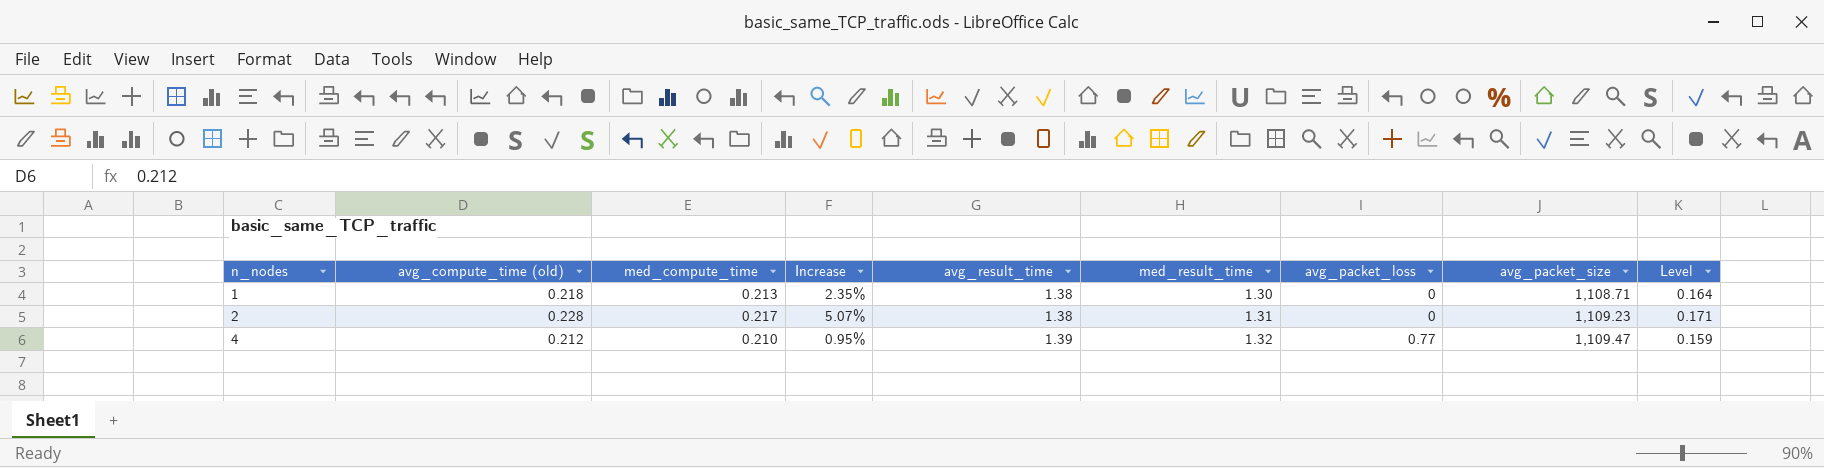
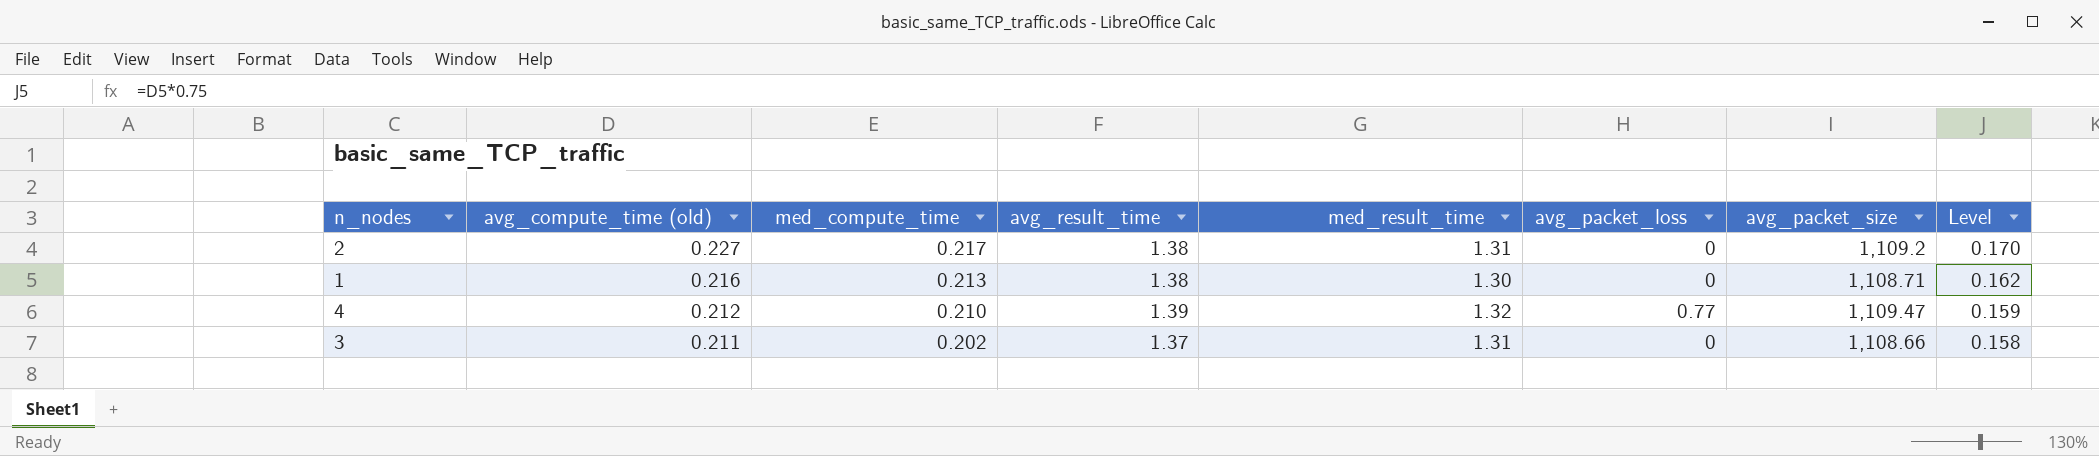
row order: n_nodes ascending -> avg_compute_time (old) descending
column Increase | formula: ([avg_compute_time (old)] - [med_compute_time]) / [med_compute_time] -> none
2 | avg_compute_time (old): 0.228 -> 0.227
2 | avg_packet_size: 1,109.23 -> 1,109.2
2 | Level: 0.171 -> 0.170
1 | avg_compute_time (old): 0.218 -> 0.216
1 | Level: 0.164 -> 0.162
row 3: none -> 0.211 | 0.202 | 1.37 | 1.31 | 0 | 1,108.66 | 0.158

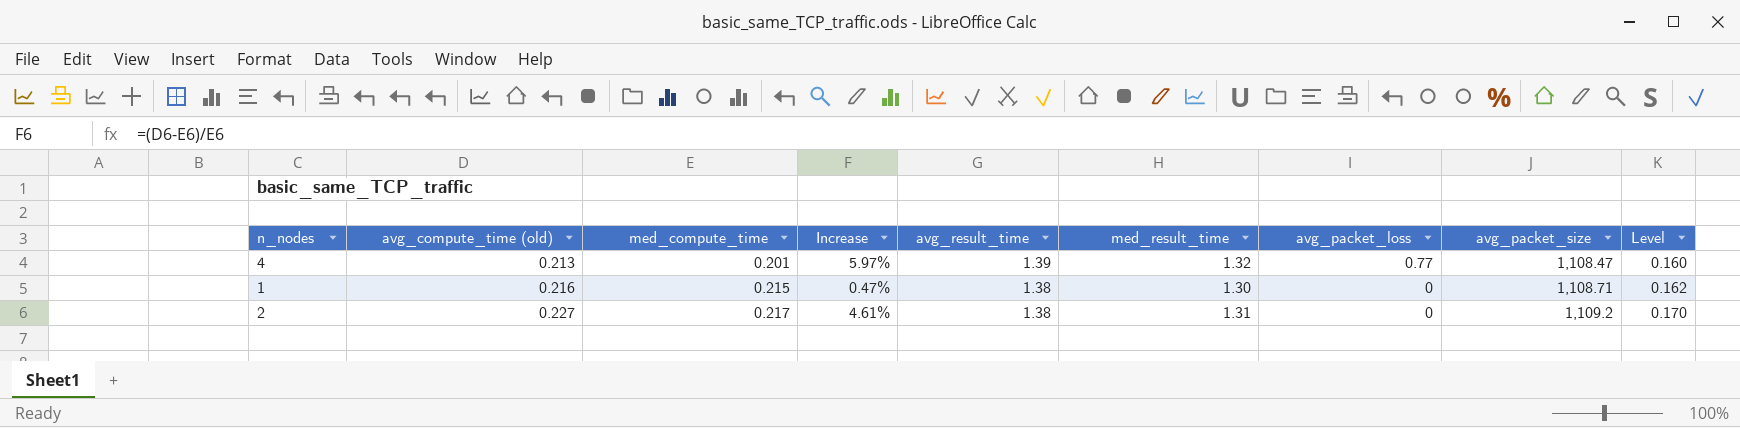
row order: avg_compute_time (old) descending -> avg_compute_time (old) ascending
column Increase | formula: none -> ([avg_compute_time (old)] - [med_compute_time]) / [med_compute_time]
row 3: 0.211 | 0.202 | 1.37 | 1.31 | 0 | 1,108.66 | 0.158 -> none
4 | avg_compute_time (old): 0.212 -> 0.213
4 | med_compute_time: 0.210 -> 0.201
4 | avg_packet_size: 1,109.47 -> 1,108.47
4 | Level: 0.159 -> 0.160
1 | med_compute_time: 0.213 -> 0.215

